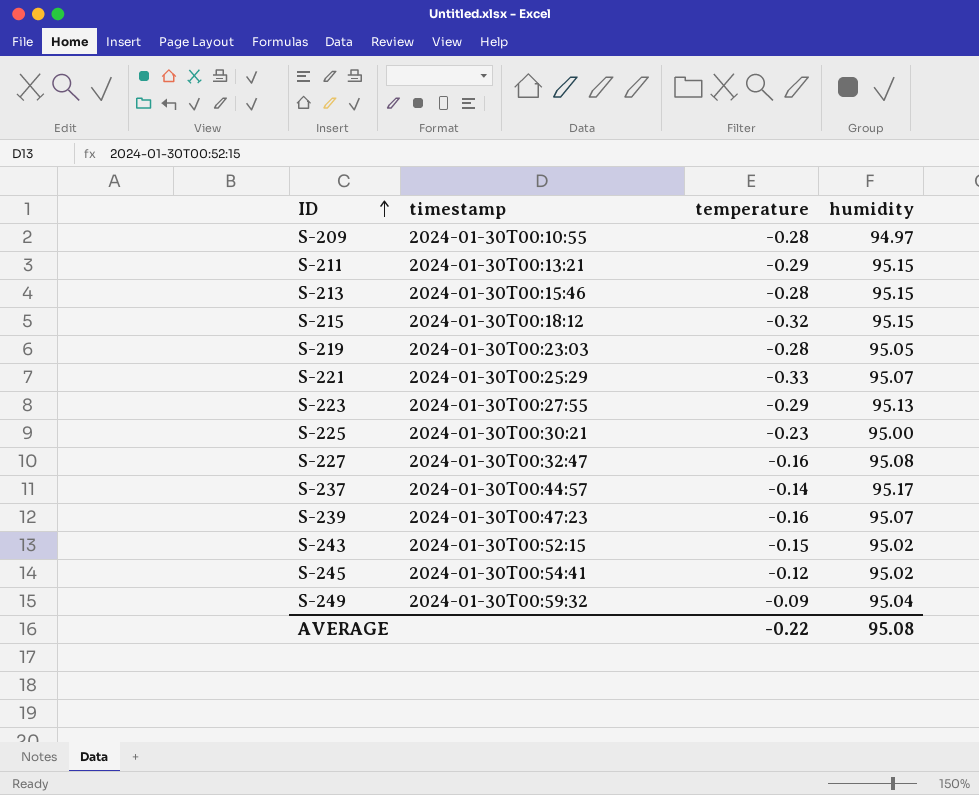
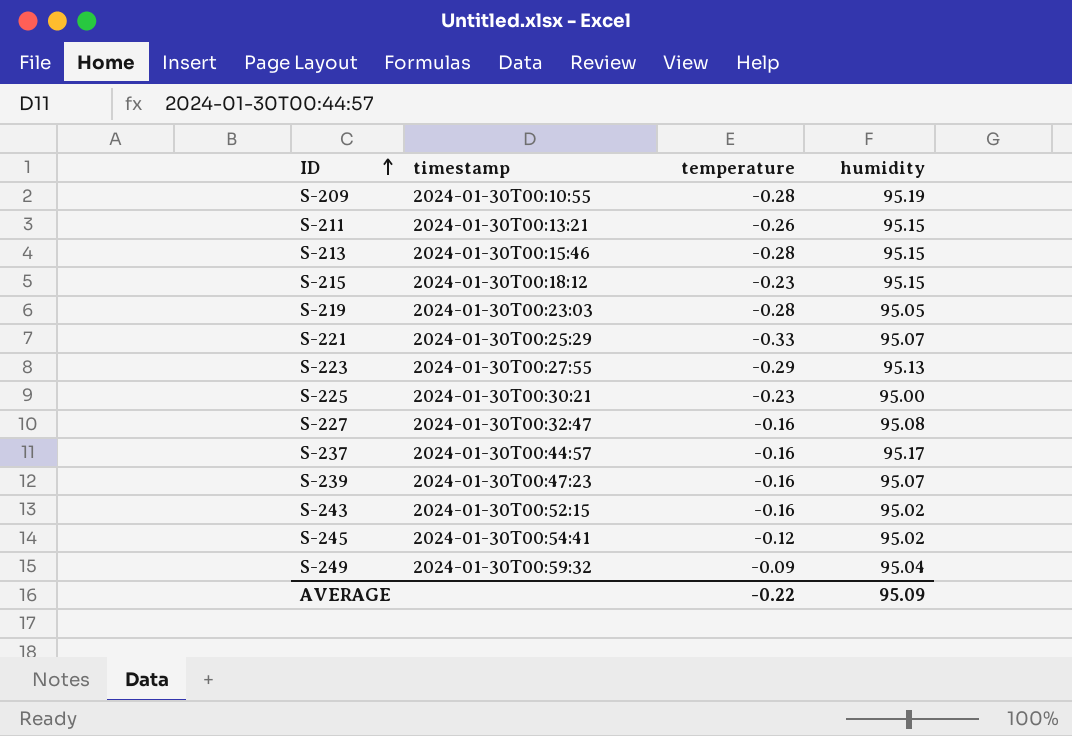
S-209 | humidity: 94.97 -> 95.19
S-211 | temperature: -0.29 -> -0.26
S-215 | temperature: -0.32 -> -0.23
S-237 | temperature: -0.14 -> -0.16
S-243 | temperature: -0.15 -> -0.16
AVERAGE | humidity: 95.08 -> 95.09

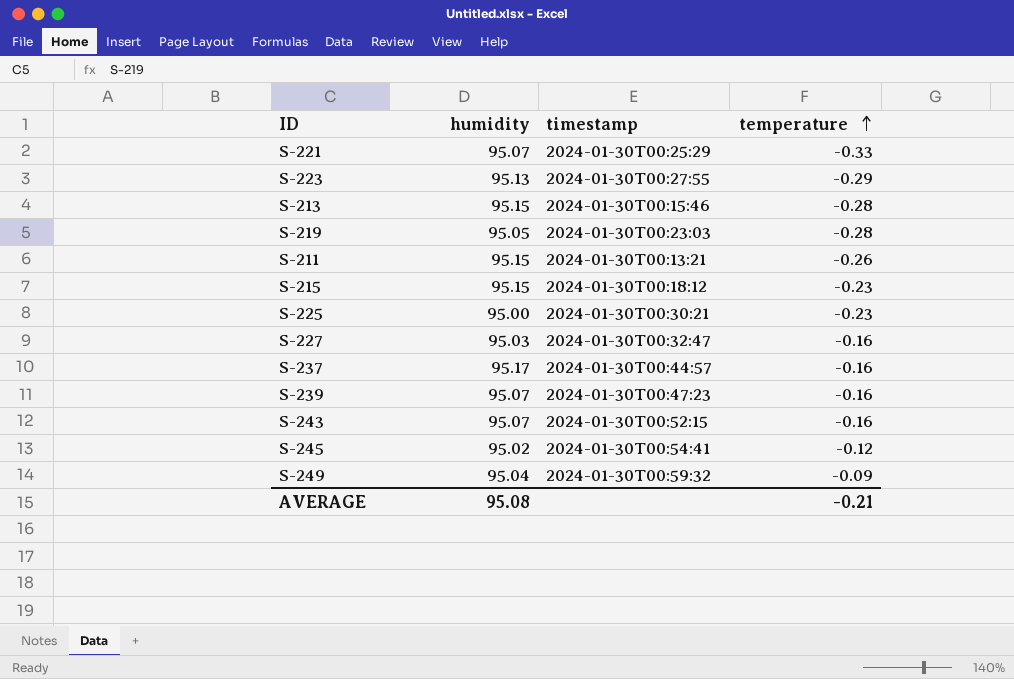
row order: ID ascending -> temperature ascending
column humidity | position: 4 -> 2
row S-209: 2024-01-30T00:10:55 | -0.28 | 95.19 -> none
S-227 | humidity: 95.08 -> 95.03
S-243 | humidity: 95.02 -> 95.07
AVERAGE | humidity: 95.09 -> 95.08
AVERAGE | temperature: -0.22 -> -0.21

